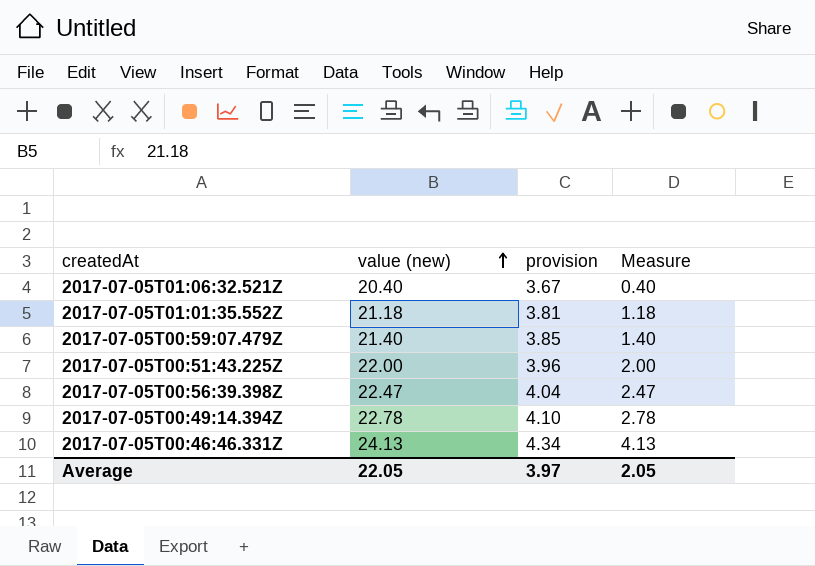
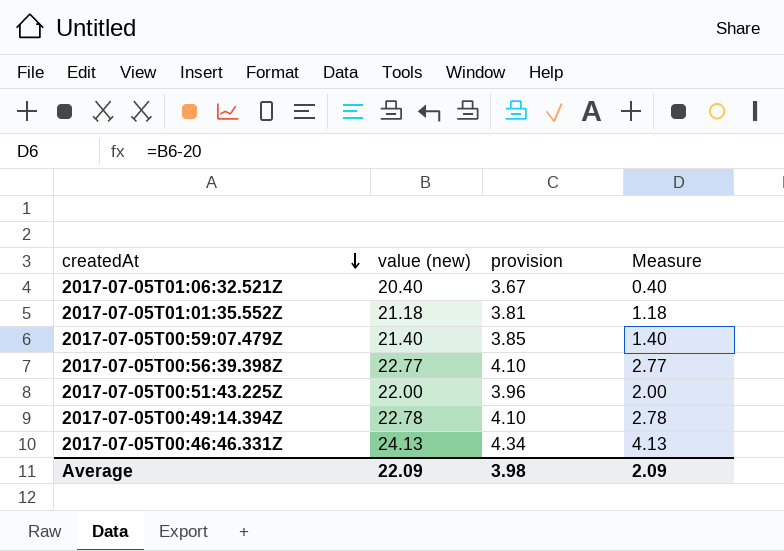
row order: value (new) ascending -> createdAt descending
2017-07-05T00:56:39.398Z | value (new): 22.47 -> 22.77
2017-07-05T00:56:39.398Z | provision: 4.04 -> 4.10
2017-07-05T00:56:39.398Z | Measure: 2.47 -> 2.77
Average | value (new): 22.05 -> 22.09
Average | provision: 3.97 -> 3.98
Average | Measure: 2.05 -> 2.09

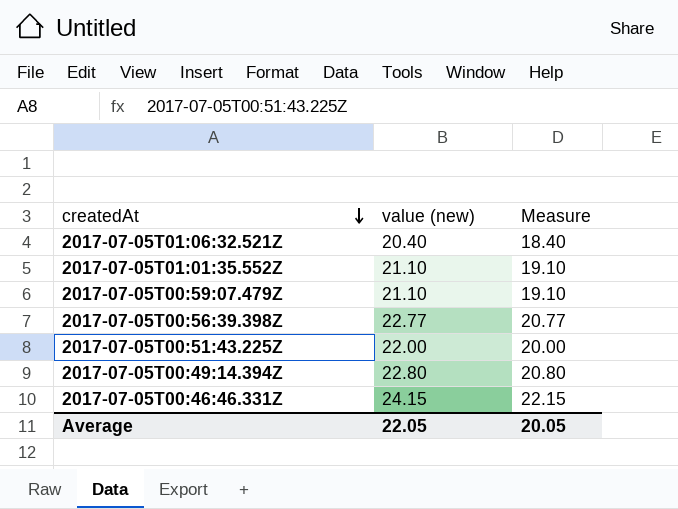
column provision | formula: [value (new)] * 0.18 -> none
column Measure | formula: [value (new)] - 20 -> [value (new)] - 2
2017-07-05T01:01:35.552Z | value (new): 21.18 -> 21.10
2017-07-05T00:59:07.479Z | value (new): 21.40 -> 21.10
2017-07-05T00:49:14.394Z | value (new): 22.78 -> 22.80
2017-07-05T00:46:46.331Z | value (new): 24.13 -> 24.15
Average | value (new): 22.09 -> 22.05
Average | Measure: 2.09 -> 20.05

